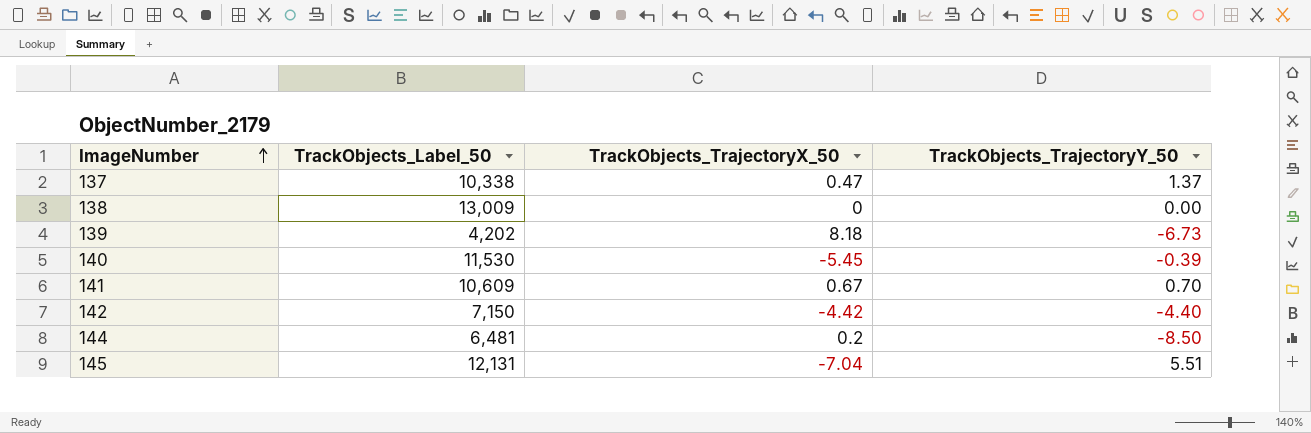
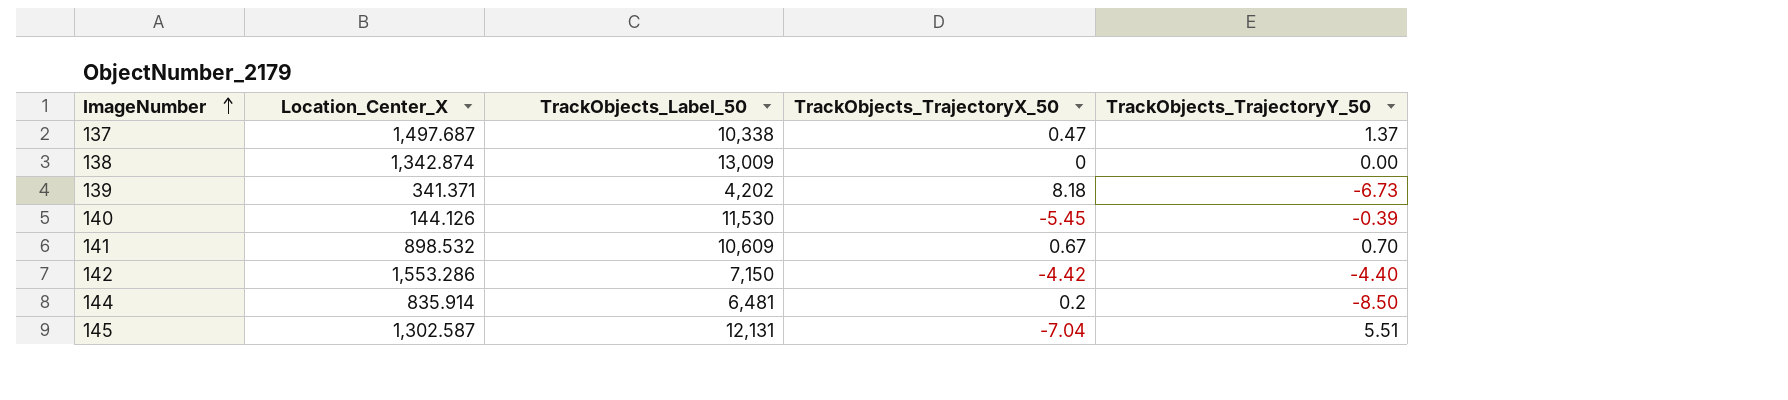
column Location_Center_X | position: none -> 2

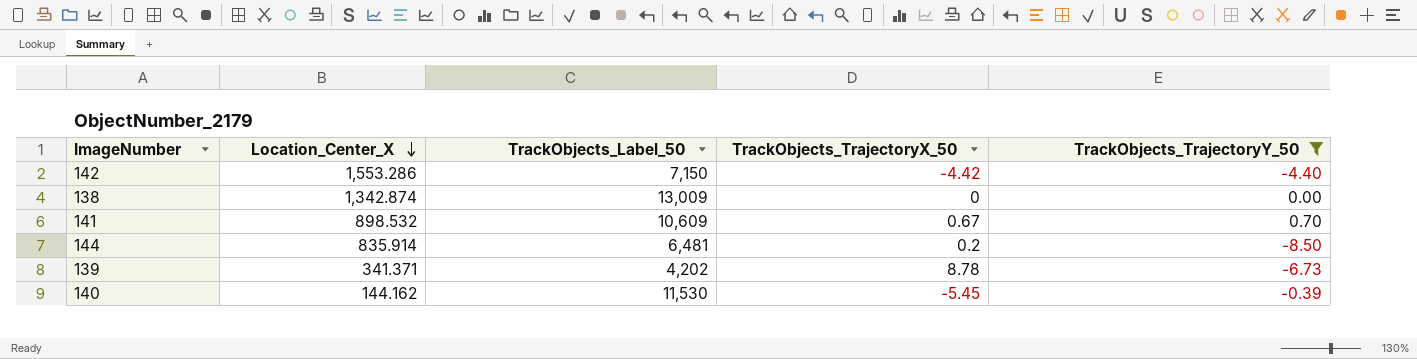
filter: none -> TrackObjects_TrajectoryY_50 <= 0.70
row order: ImageNumber ascending -> Location_Center_X descending
139 | TrackObjects_TrajectoryX_50: 8.18 -> 8.78
140 | Location_Center_X: 144.126 -> 144.162

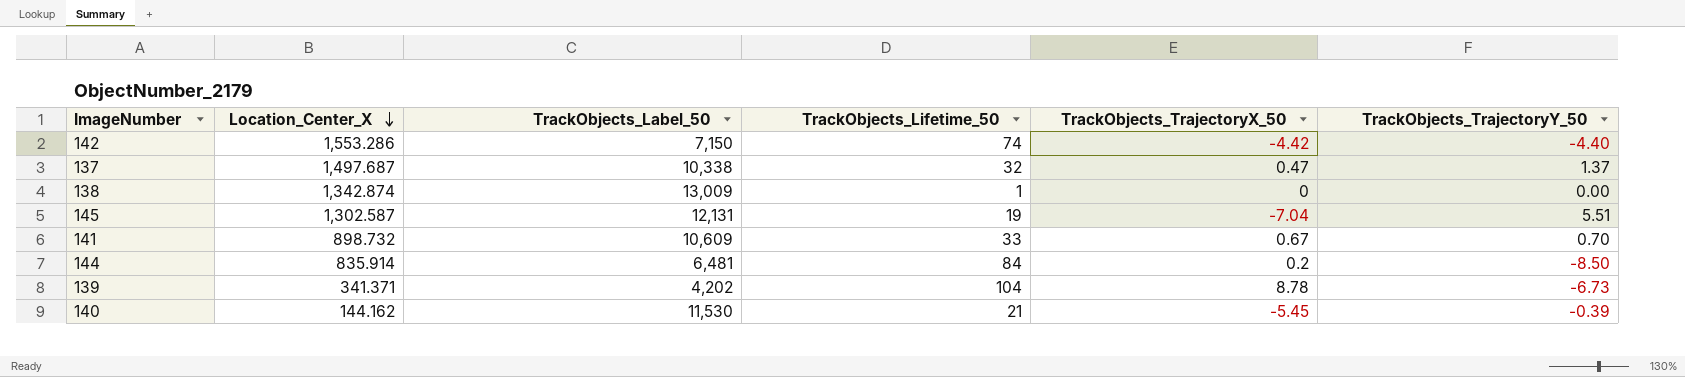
filter: TrackObjects_TrajectoryY_50 <= 0.70 -> none
column TrackObjects_Lifetime_50 | position: none -> 4
141 | Location_Center_X: 898.532 -> 898.732

